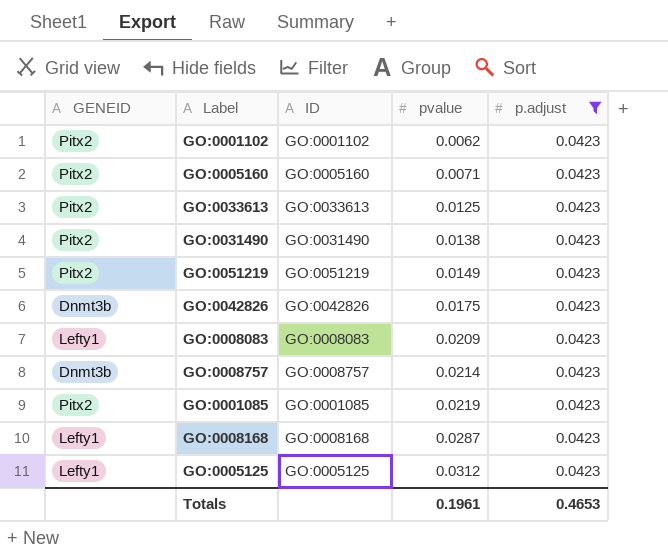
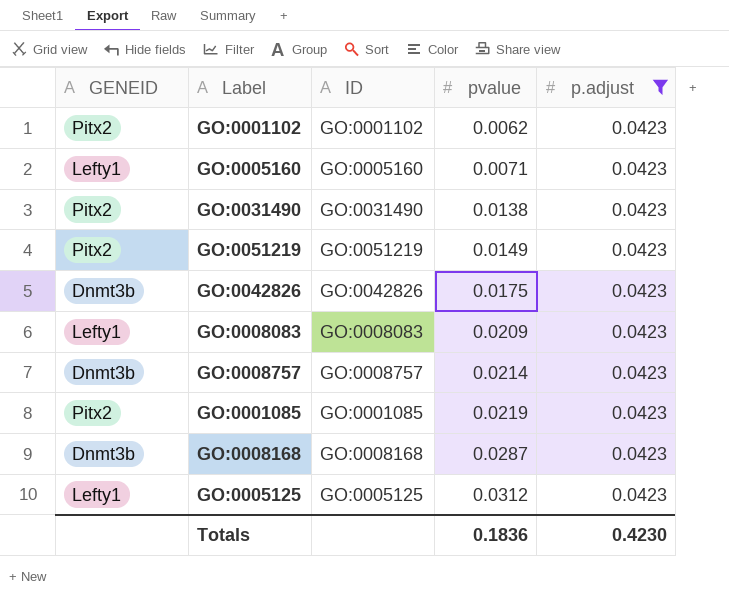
row GO:0033613: Pitx2 | GO:0033613 | 0.0125 | 0.0423 -> none
GO:0005160 | GENEID: Pitx2 -> Lefty1
GO:0008168 | GENEID: Lefty1 -> Dnmt3b
Totals | pvalue: 0.1961 -> 0.1836
Totals | p.adjust: 0.4653 -> 0.4230

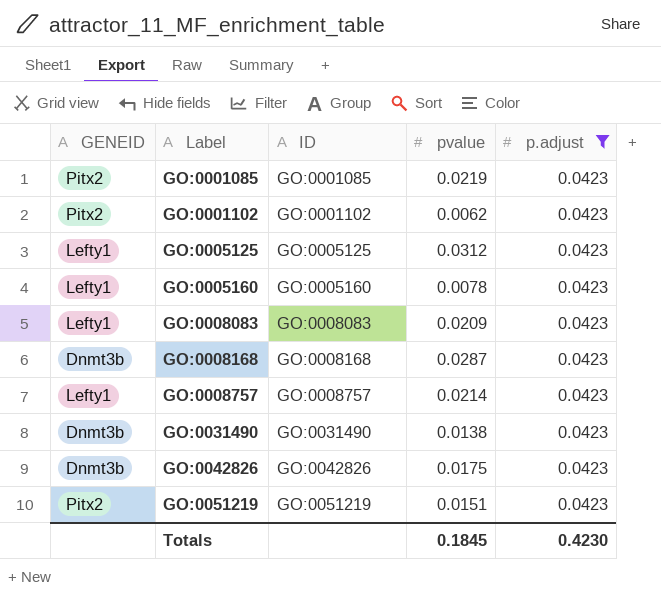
row order: pvalue ascending -> Label ascending
GO:0005160 | pvalue: 0.0071 -> 0.0078
GO:0008757 | GENEID: Dnmt3b -> Lefty1
GO:0031490 | GENEID: Pitx2 -> Dnmt3b
GO:0051219 | pvalue: 0.0149 -> 0.0151
Totals | pvalue: 0.1836 -> 0.1845

